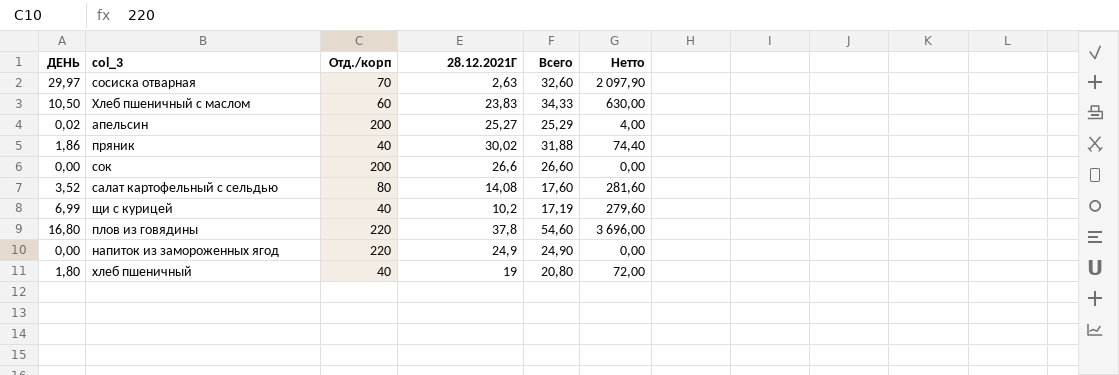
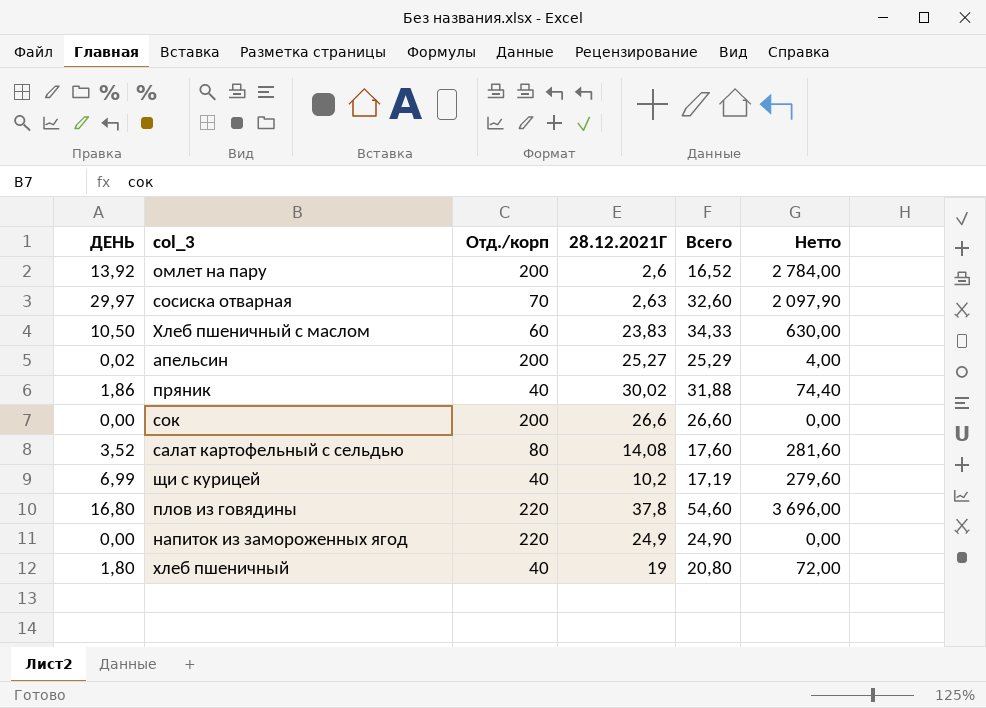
row омлет на пару: none -> 13,92 | 200 | 2,6 | 16,52 | 2 784,00

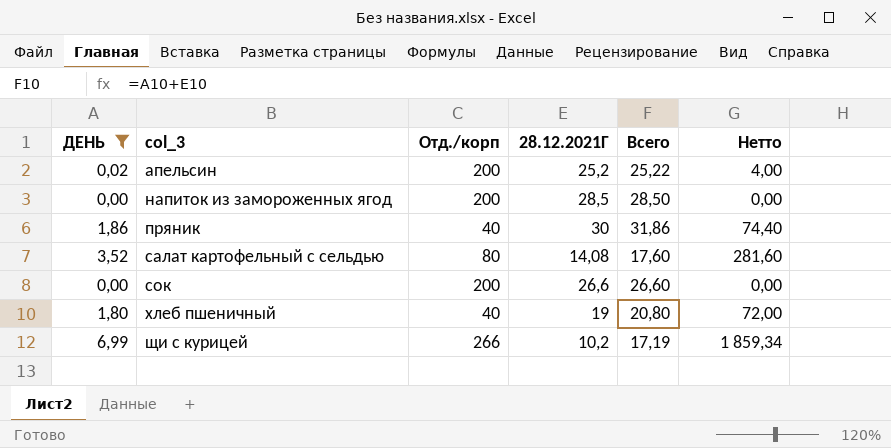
filter: none -> ДЕНЬ <= 6,99
row order: none -> col_3 ascending
апельсин | 28.12.2021Г: 25,27 -> 25,2
апельсин | Всего: 25,29 -> 25,22
напиток из замороженных ягод | Отд./корп: 220 -> 200
напиток из замороженных ягод | 28.12.2021Г: 24,9 -> 28,5
напиток из замороженных ягод | Всего: 24,90 -> 28,50
пряник | 28.12.2021Г: 30,02 -> 30
пряник | Всего: 31,88 -> 31,86
щи с курицей | Отд./корп: 40 -> 266
щи с курицей | Нетто: 279,60 -> 1 859,34

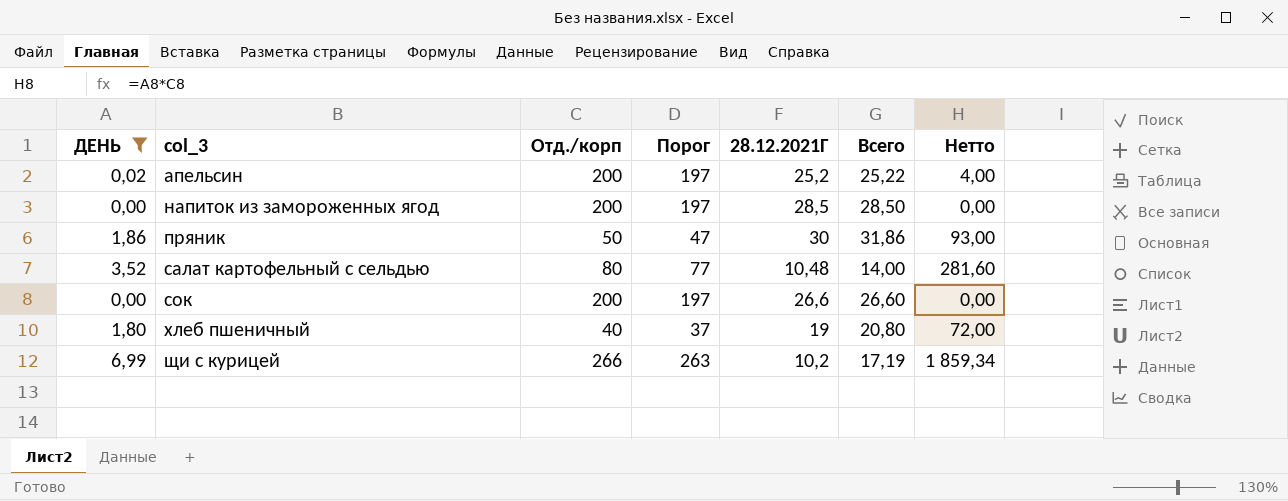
column Порог | formula: none -> [Отд./корп] - 3
пряник | Отд./корп: 40 -> 50
пряник | Нетто: 74,40 -> 93,00
салат картофельный с сельдью | 28.12.2021Г: 14,08 -> 10,48
салат картофельный с сельдью | Всего: 17,60 -> 14,00

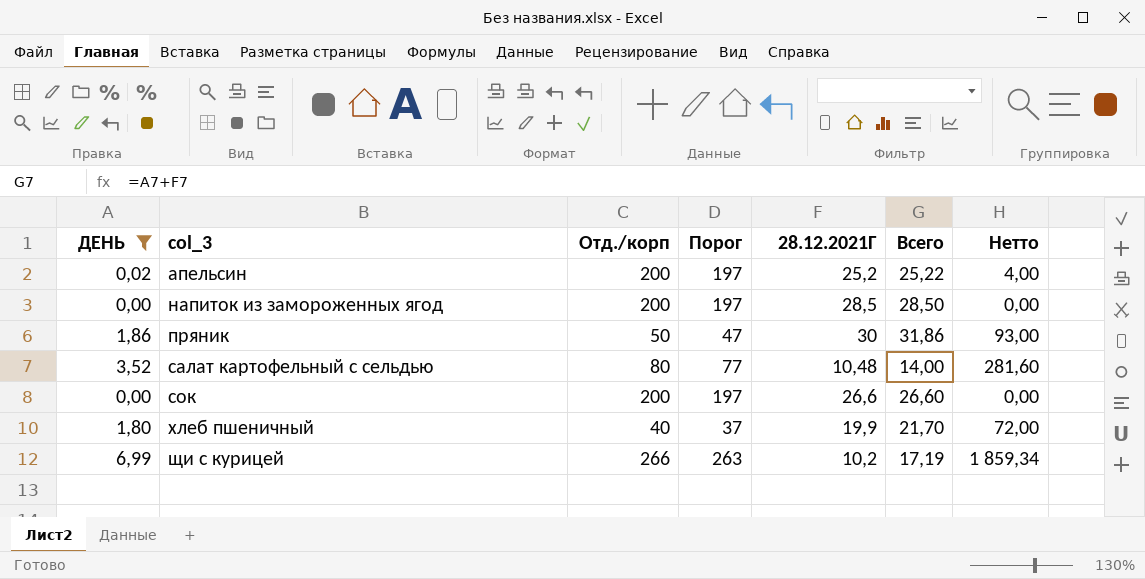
хлеб пшеничный | 28.12.2021Г: 19 -> 19,9
хлеб пшеничный | Всего: 20,80 -> 21,70

